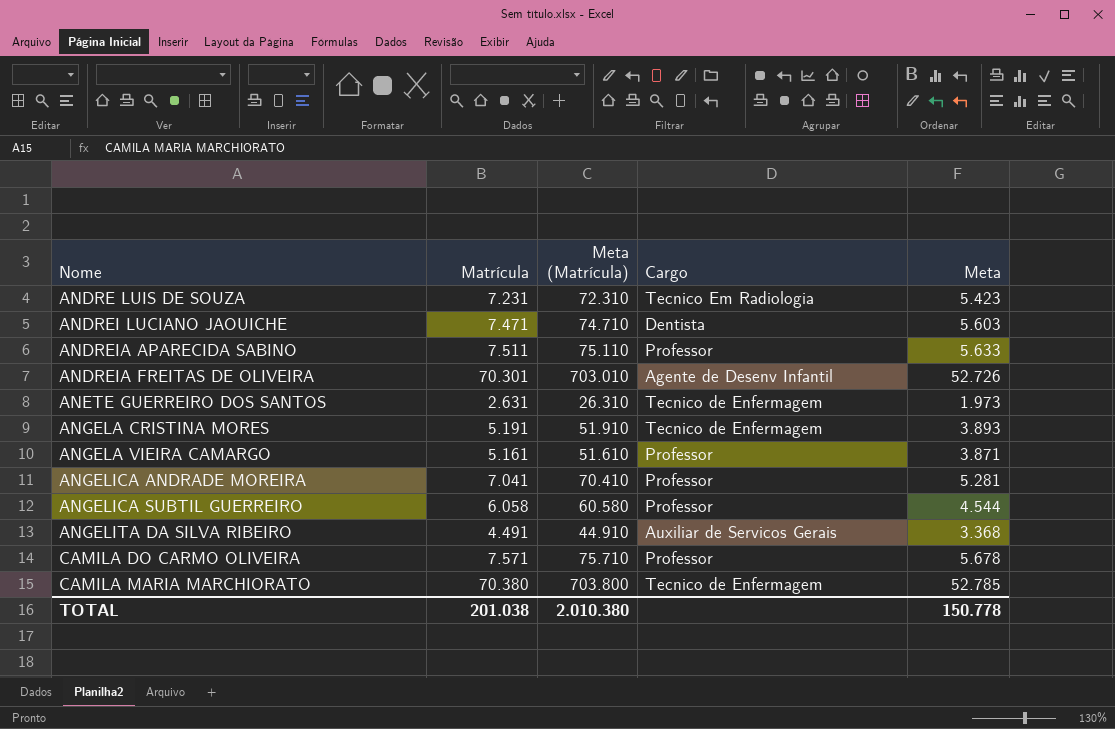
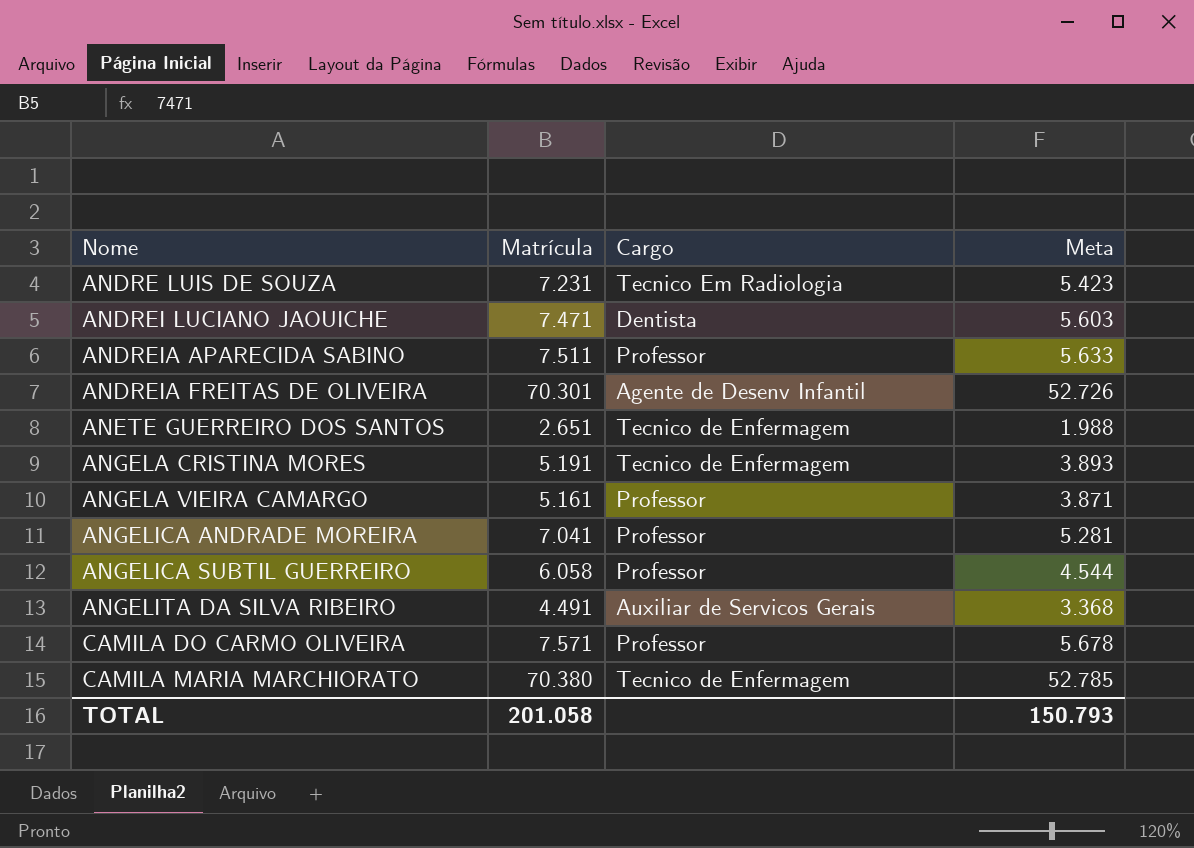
column Meta (Matrícula) | formula: [Matrícula] * 10 -> none
ANETE GUERREIRO DOS SANTOS | Matrícula: 2.631 -> 2.651
ANETE GUERREIRO DOS SANTOS | Meta: 1.973 -> 1.988
TOTAL | Matrícula: 201.038 -> 201.058
TOTAL | Meta: 150.778 -> 150.793

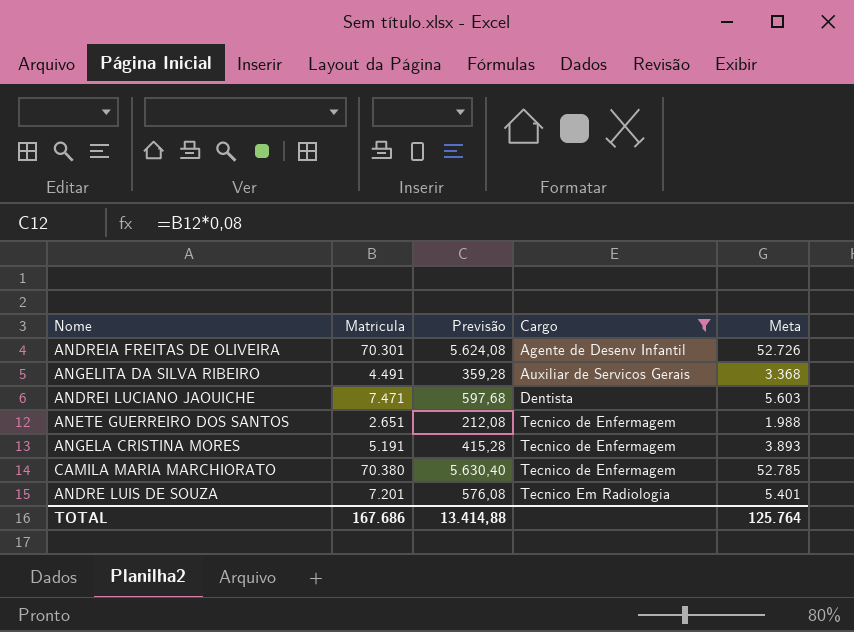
filter: none -> Cargo != Professor
row order: Nome ascending -> Cargo ascending
column Previsão | formula: none -> [Matrícula] * 0,08
ANDRE LUIS DE SOUZA | Matrícula: 7.231 -> 7.201
ANDRE LUIS DE SOUZA | Meta: 5.423 -> 5.401
TOTAL | Matrícula: 201.058 -> 167.686
TOTAL | Meta: 150.793 -> 125.764

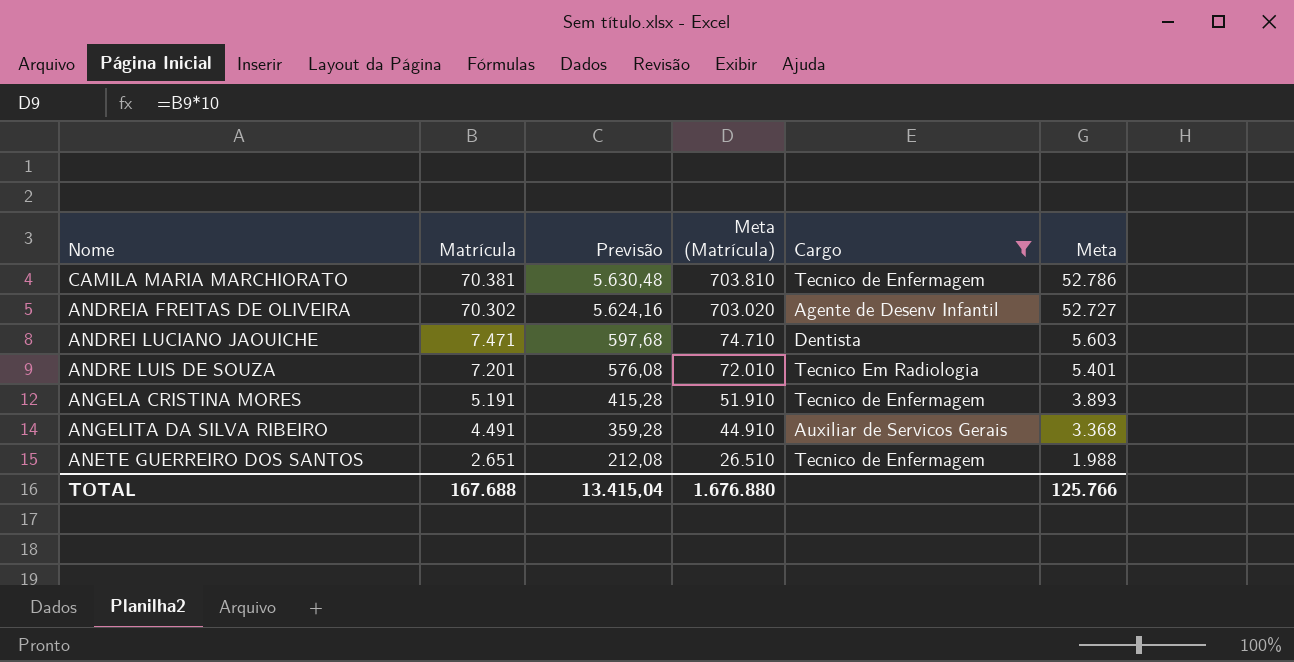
row order: Cargo ascending -> Matrícula descending
column Meta (Matrícula) | formula: none -> [Matrícula] * 10
CAMILA MARIA MARCHIORATO | Matrícula: 70.380 -> 70.381
CAMILA MARIA MARCHIORATO | Previsão: 5.630,40 -> 5.630,48
CAMILA MARIA MARCHIORATO | Meta: 52.785 -> 52.786
ANDREIA FREITAS DE OLIVEIRA | Matrícula: 70.301 -> 70.302
ANDREIA FREITAS DE OLIVEIRA | Previsão: 5.624,08 -> 5.624,16
ANDREIA FREITAS DE OLIVEIRA | Meta: 52.726 -> 52.727
TOTAL | Matrícula: 167.686 -> 167.688
TOTAL | Previsão: 13.414,88 -> 13.415,04
TOTAL | Meta: 125.764 -> 125.766

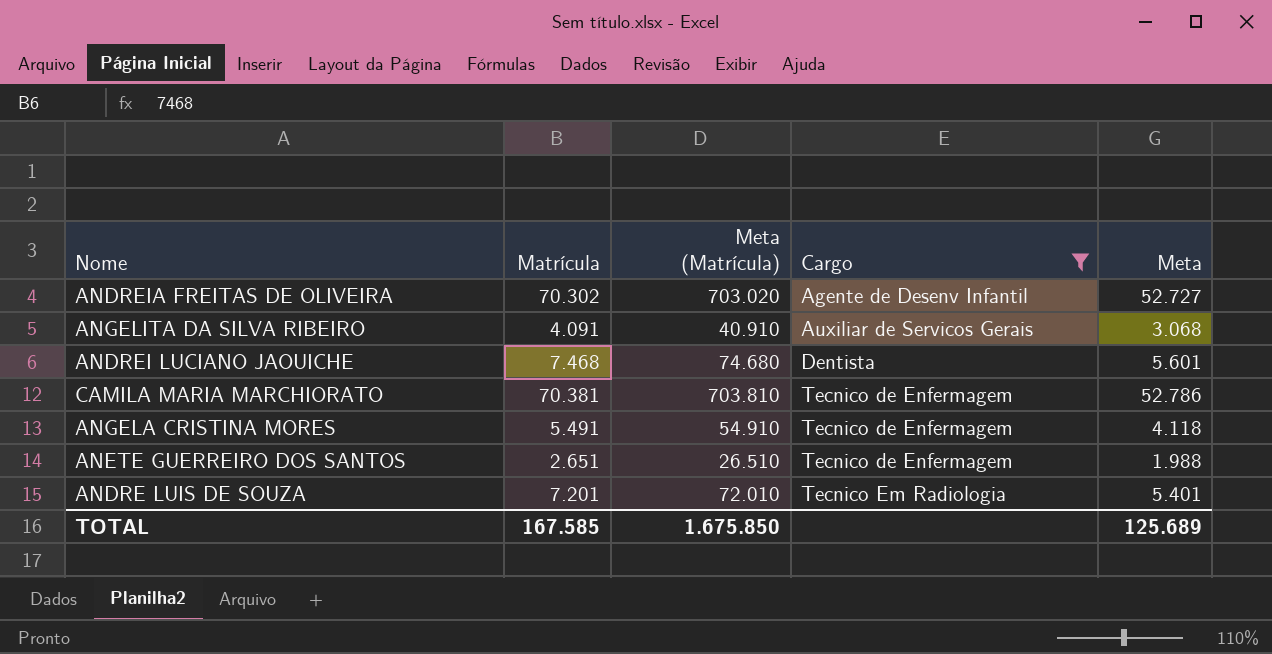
row order: Matrícula descending -> Cargo ascending
column Previsão | formula: [Matrícula] * 0,08 -> none
ANGELITA DA SILVA RIBEIRO | Matrícula: 4.491 -> 4.091
ANGELITA DA SILVA RIBEIRO | Meta (Matrícula): 44.910 -> 40.910
ANGELITA DA SILVA RIBEIRO | Meta: 3.368 -> 3.068
ANDREI LUCIANO JAOUICHE | Matrícula: 7.471 -> 7.468
ANDREI LUCIANO JAOUICHE | Meta (Matrícula): 74.710 -> 74.680
ANDREI LUCIANO JAOUICHE | Meta: 5.603 -> 5.601
ANGELA CRISTINA MORES | Matrícula: 5.191 -> 5.491
ANGELA CRISTINA MORES | Meta (Matrícula): 51.910 -> 54.910
ANGELA CRISTINA MORES | Meta: 3.893 -> 4.118
TOTAL | Matrícula: 167.688 -> 167.585
TOTAL | Meta (Matrícula): 1.676.880 -> 1.675.850
TOTAL | Meta: 125.766 -> 125.689

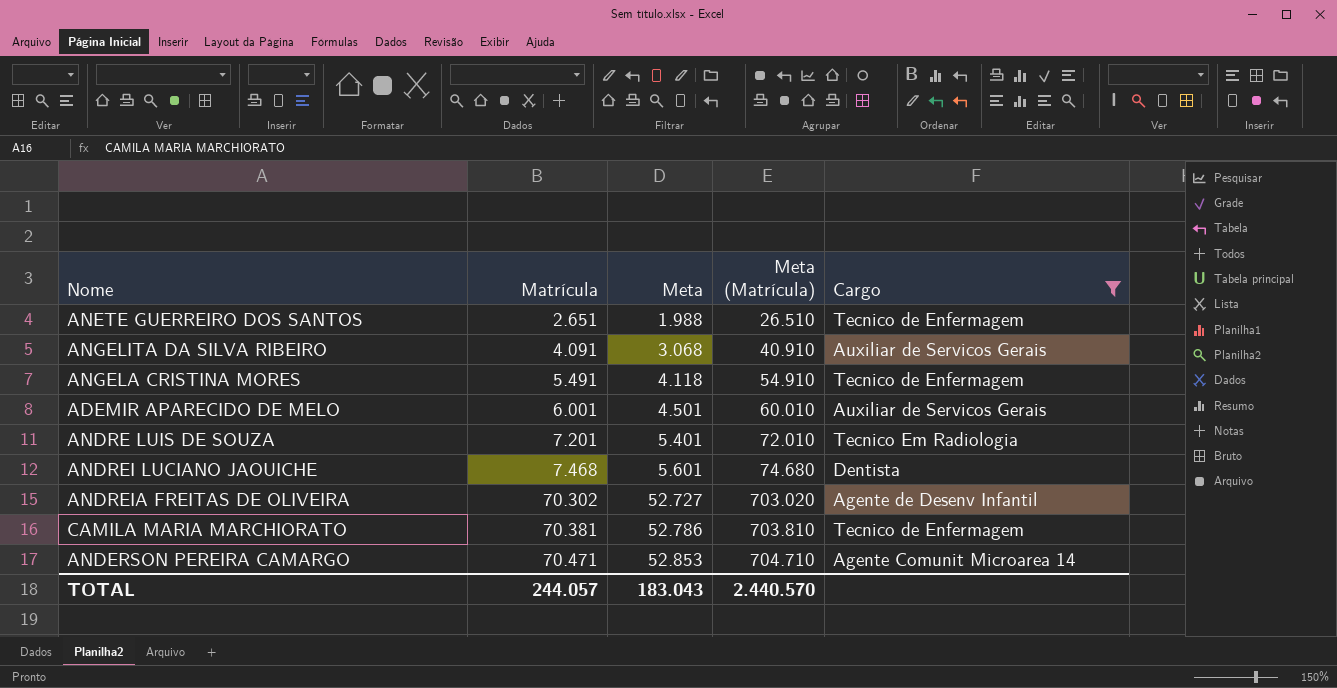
row order: Cargo ascending -> Matrícula ascending
column Meta | position: 5 -> 3
row ADEMIR APARECIDO DE MELO: none -> 6.001 | 4.501 | 60.010 | Auxiliar de Servicos Gerais
row ANDERSON PEREIRA CAMARGO: none -> 70.471 | 52.853 | 704.710 | Agente Comunit Microarea 14
TOTAL | Matrícula: 167.585 -> 244.057
TOTAL | Meta: 125.689 -> 183.043
TOTAL | Meta (Matrícula): 1.675.850 -> 2.440.570

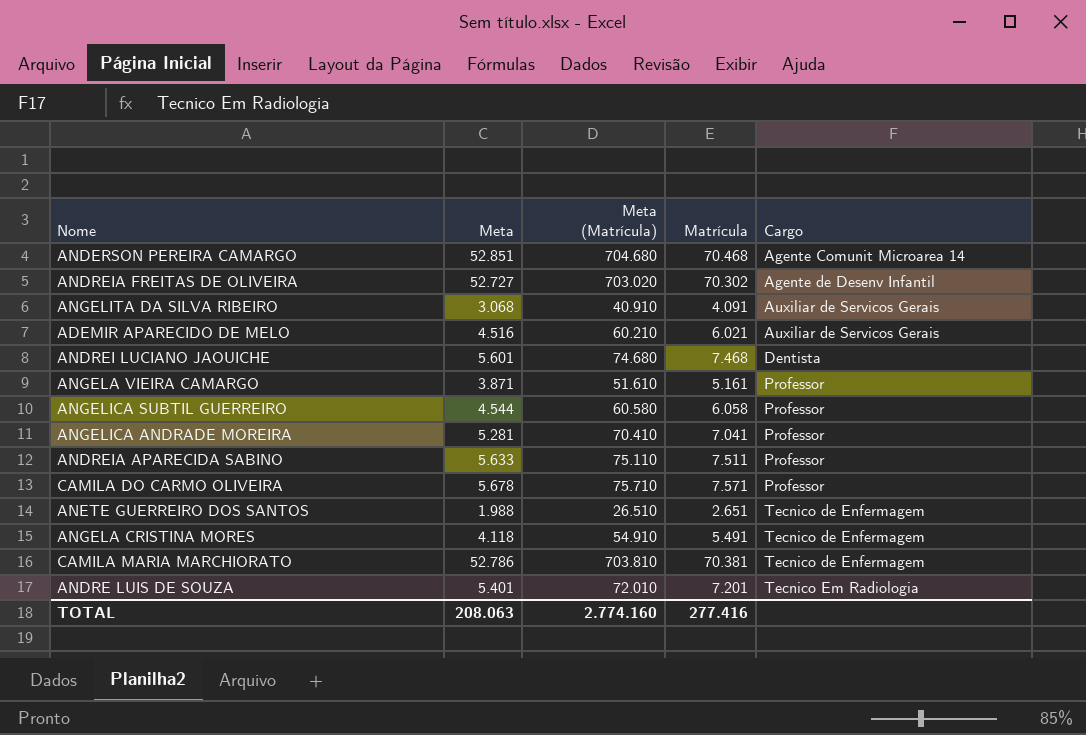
filter: Cargo != Professor -> none
row order: Matrícula ascending -> Cargo ascending
column Matrícula | position: 2 -> 4
ANDERSON PEREIRA CAMARGO | Meta: 52.853 -> 52.851
ANDERSON PEREIRA CAMARGO | Meta (Matrícula): 704.710 -> 704.680
ANDERSON PEREIRA CAMARGO | Matrícula: 70.471 -> 70.468
ADEMIR APARECIDO DE MELO | Meta: 4.501 -> 4.516
ADEMIR APARECIDO DE MELO | Meta (Matrícula): 60.010 -> 60.210
ADEMIR APARECIDO DE MELO | Matrícula: 6.001 -> 6.021
TOTAL | Meta: 183.043 -> 208.063
TOTAL | Meta (Matrícula): 2.440.570 -> 2.774.160
TOTAL | Matrícula: 244.057 -> 277.416

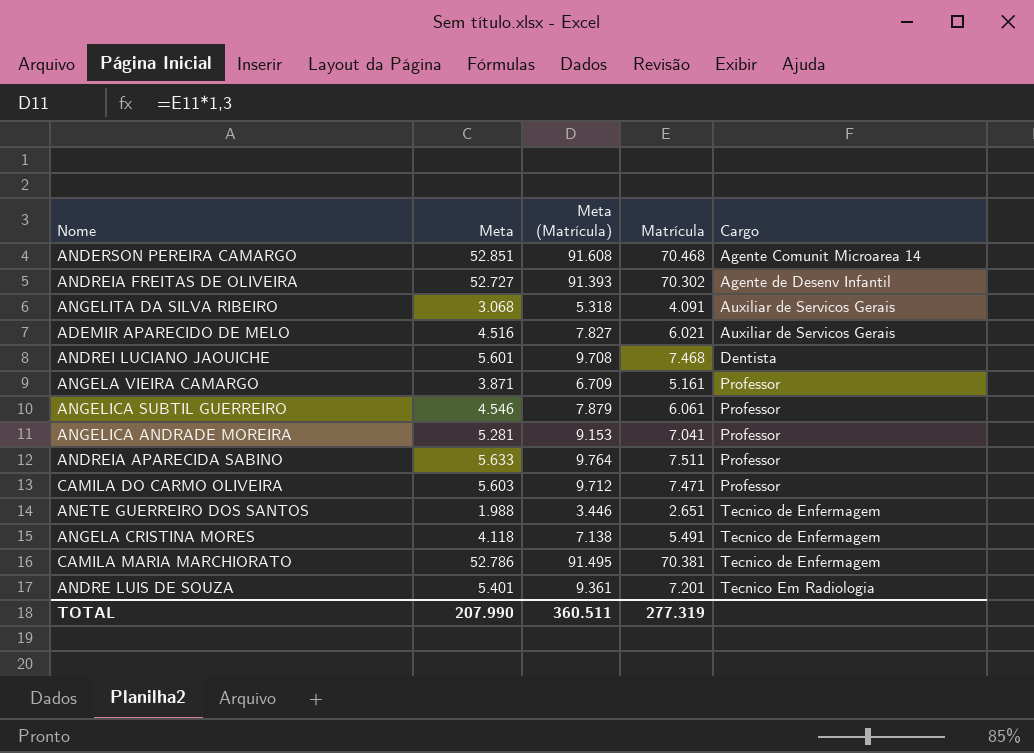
column Meta (Matrícula) | formula: [Matrícula] * 10 -> [Matrícula] * 1,3
ANGELICA SUBTIL GUERREIRO | Meta: 4.544 -> 4.546
ANGELICA SUBTIL GUERREIRO | Matrícula: 6.058 -> 6.061
CAMILA DO CARMO OLIVEIRA | Meta: 5.678 -> 5.603
CAMILA DO CARMO OLIVEIRA | Matrícula: 7.571 -> 7.471
TOTAL | Meta: 208.063 -> 207.990
TOTAL | Meta (Matrícula): 2.774.160 -> 360.511
TOTAL | Matrícula: 277.416 -> 277.319

